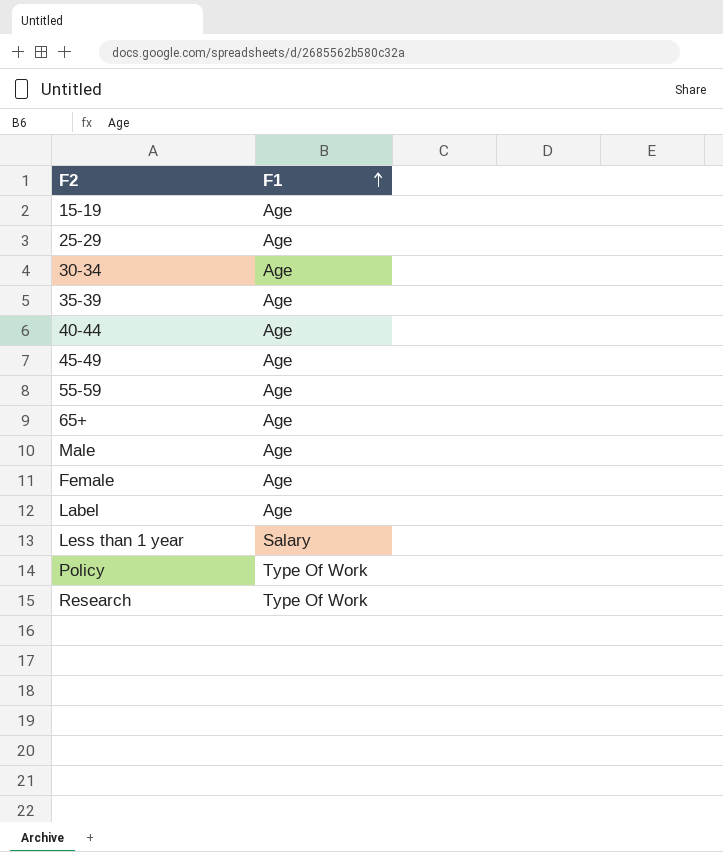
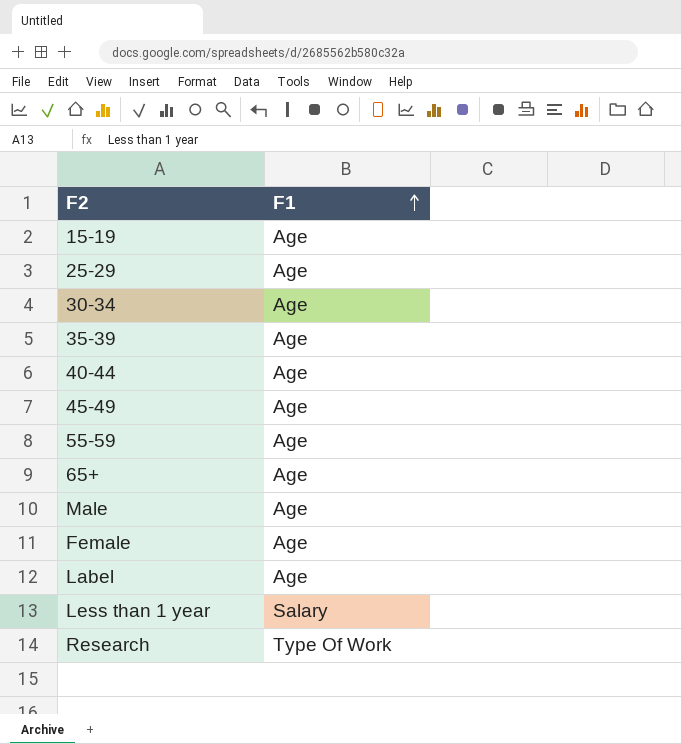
row Policy: Type Of Work -> none

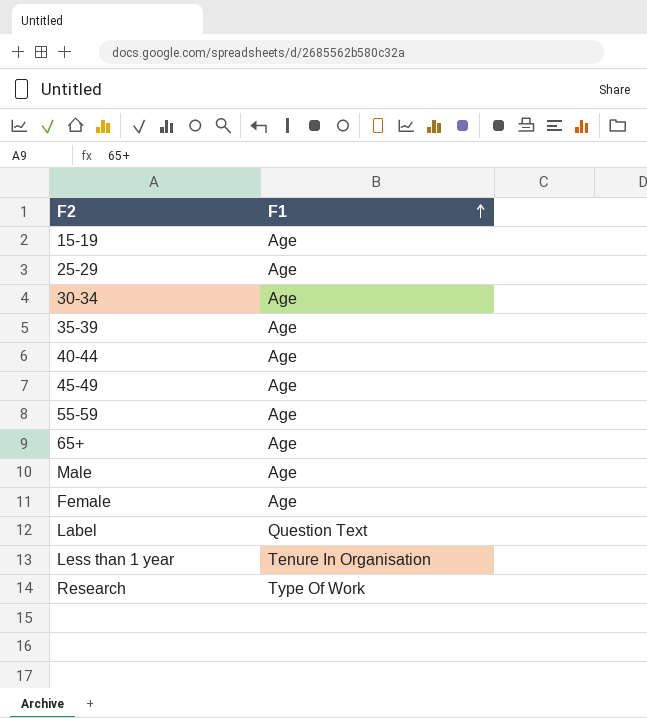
Label | F1: Age -> Question Text
Less than 1 year | F1: Salary -> Tenure In Organisation

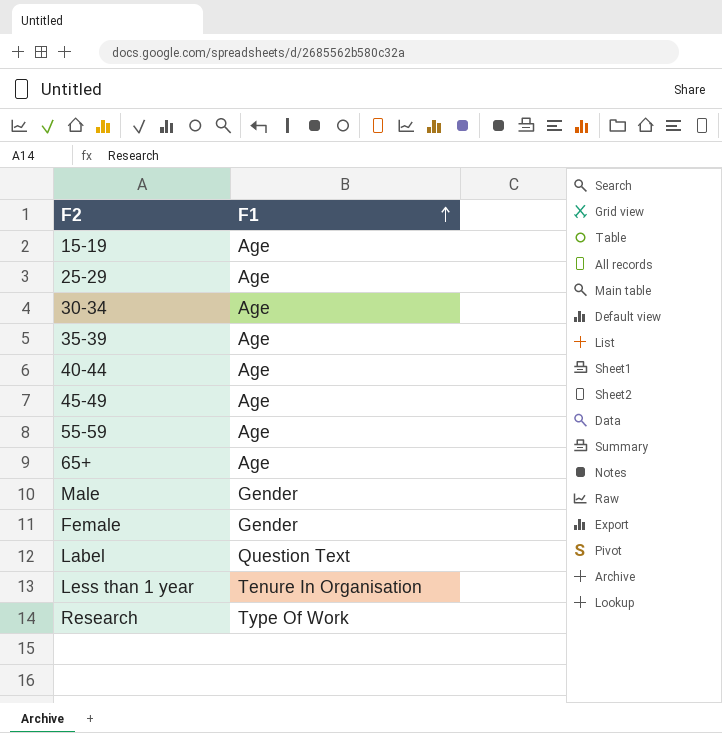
Male | F1: Age -> Gender
Female | F1: Age -> Gender

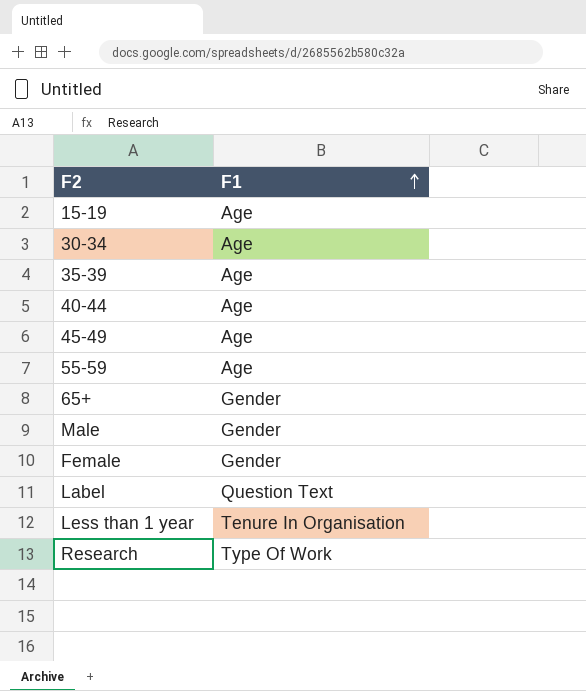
row 25-29: Age -> none
65+ | F1: Age -> Gender

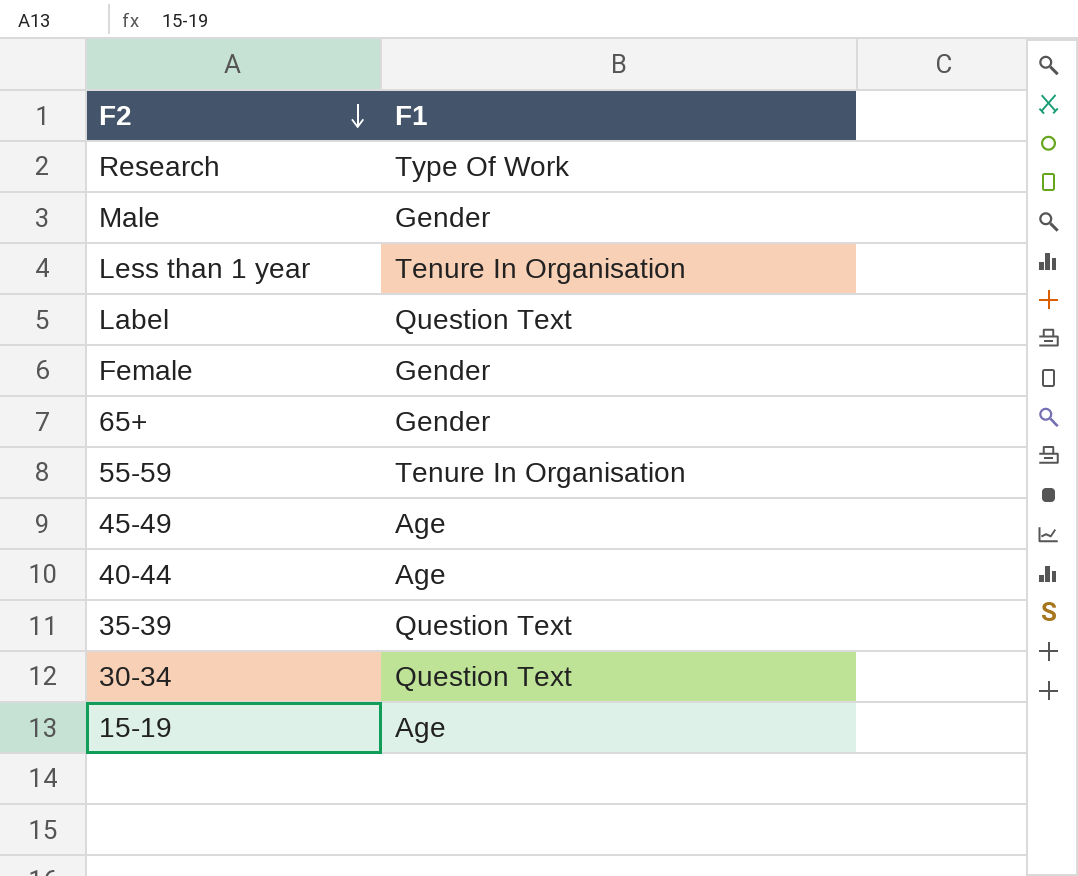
row order: F1 ascending -> F2 descending
55-59 | F1: Age -> Tenure In Organisation
35-39 | F1: Age -> Question Text
30-34 | F1: Age -> Question Text

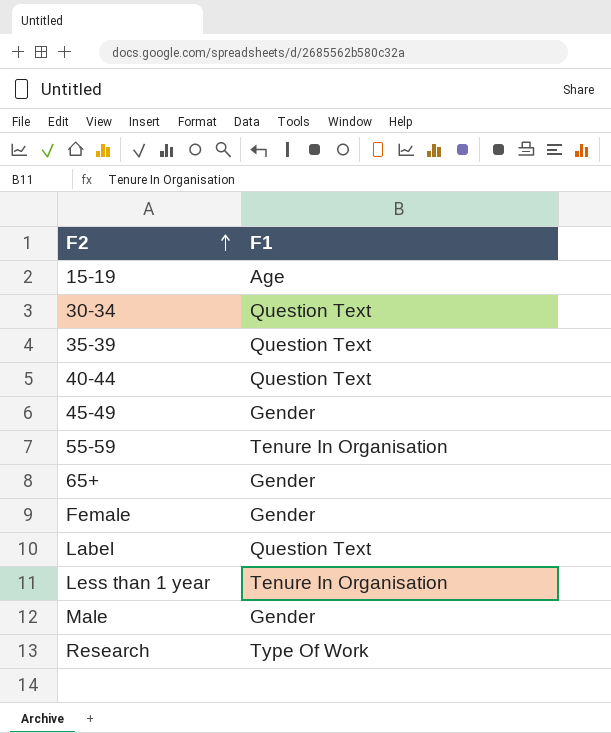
row order: F2 descending -> F2 ascending
40-44 | F1: Age -> Question Text
45-49 | F1: Age -> Gender

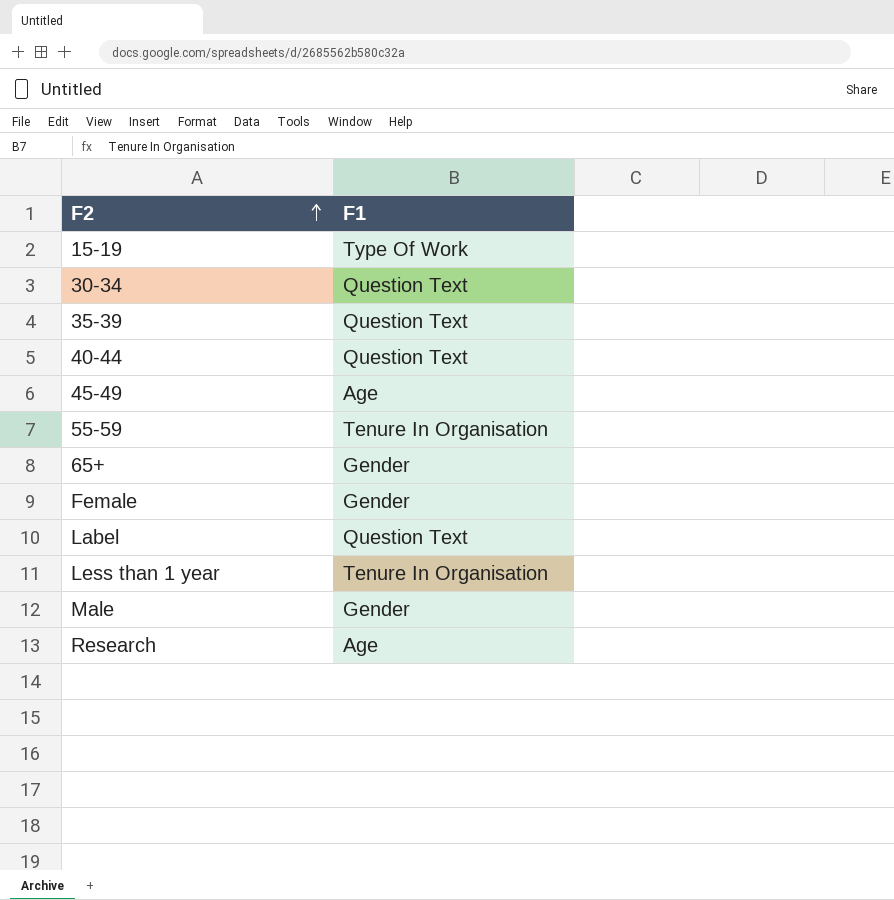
15-19 | F1: Age -> Type Of Work
45-49 | F1: Gender -> Age
Research | F1: Type Of Work -> Age

